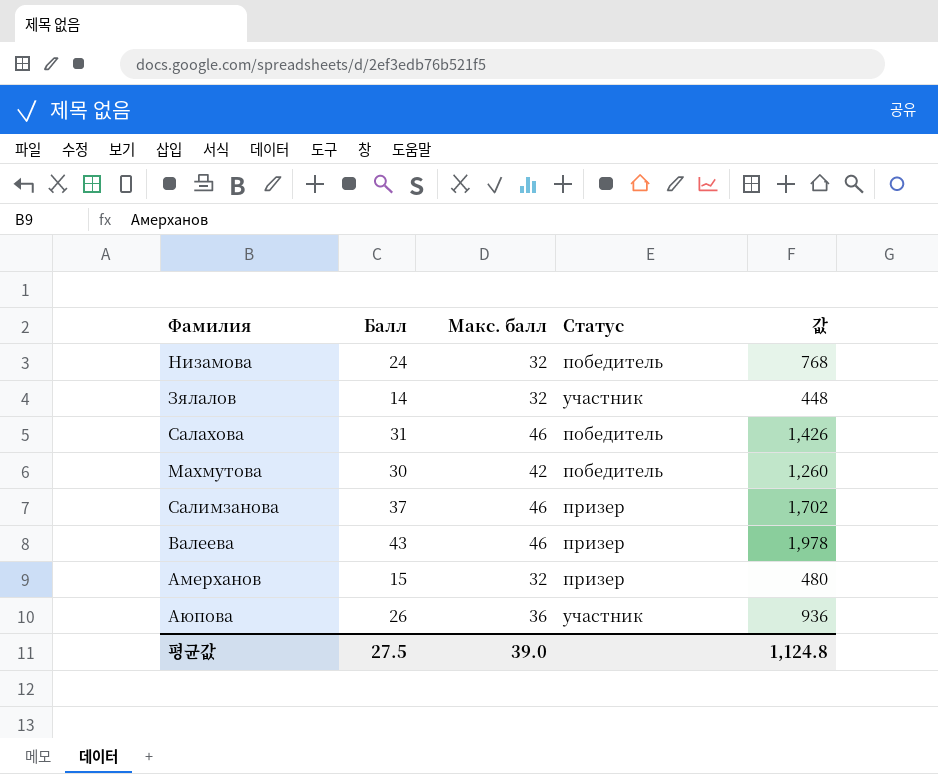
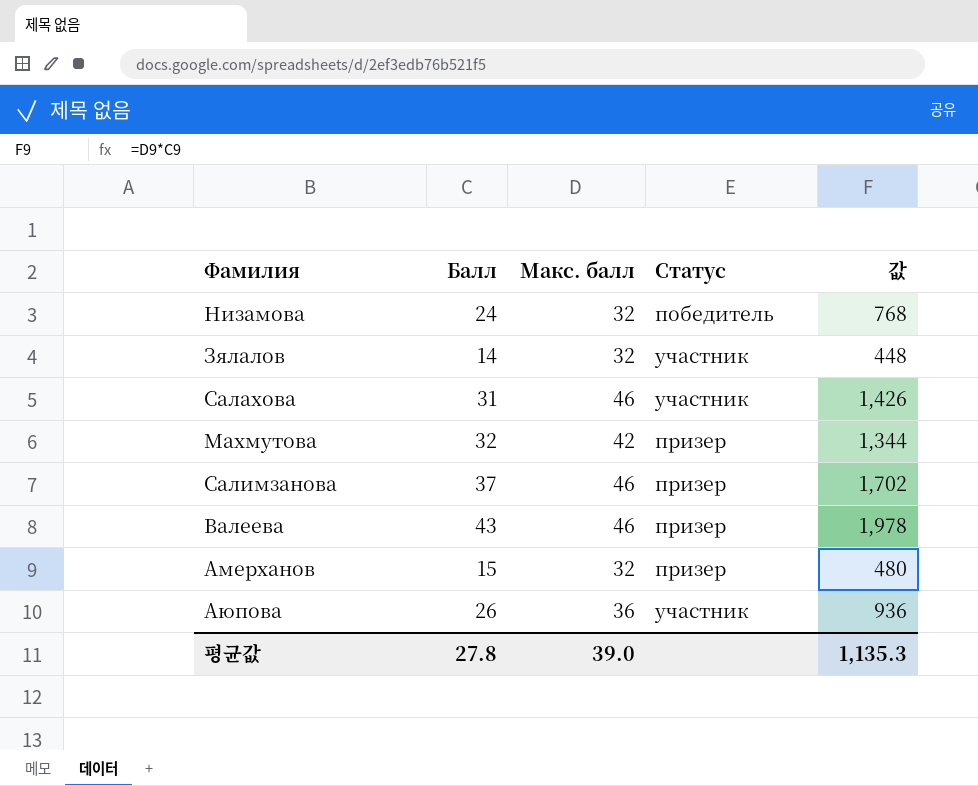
Салахова | Статус: победитель -> участник
Махмутова | Балл: 30 -> 32
Махмутова | Статус: победитель -> призер
Махмутова | 값: 1,260 -> 1,344
평균값 | Балл: 27.5 -> 27.8
평균값 | 값: 1,124.8 -> 1,135.3

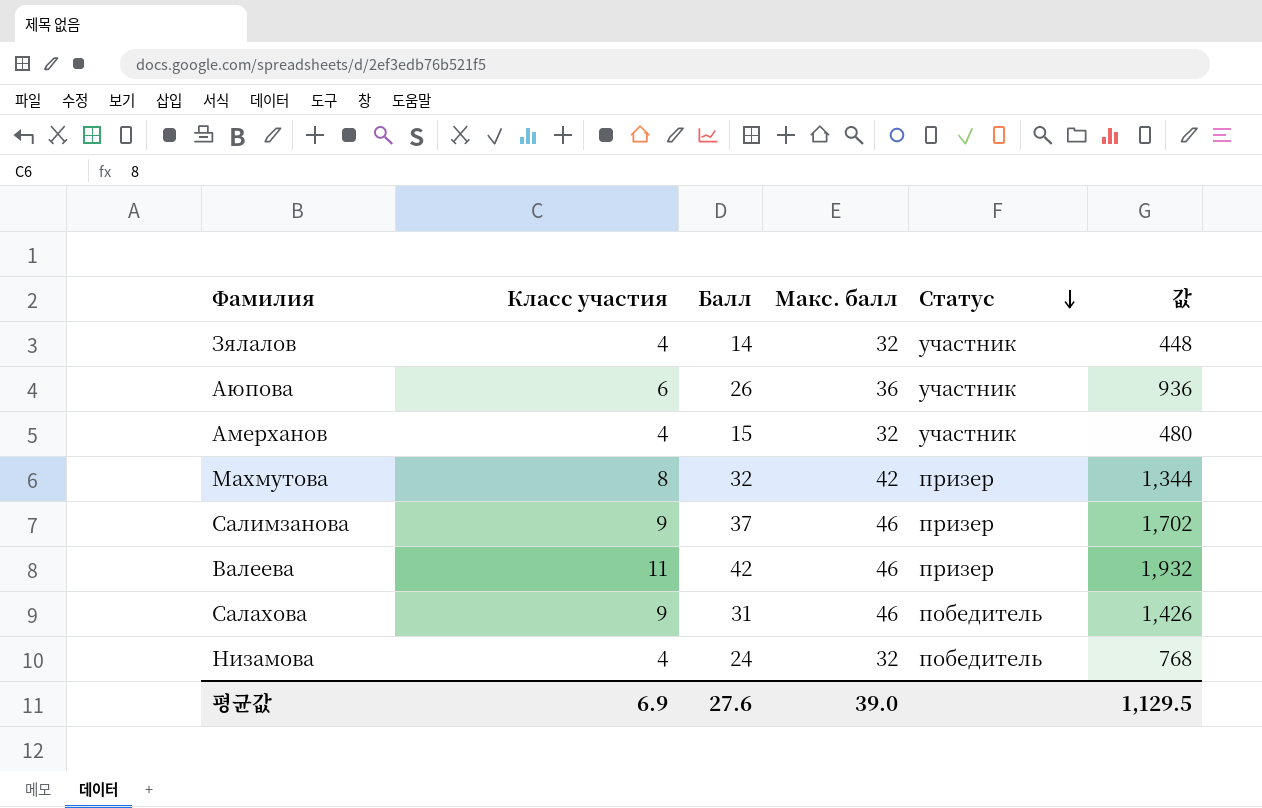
row order: none -> Статус descending
column Класс участия | position: none -> 2
Амерханов | Статус: призер -> участник
Валеева | Балл: 43 -> 42
Валеева | 값: 1,978 -> 1,932
Салахова | Статус: участник -> победитель
평균값 | Балл: 27.8 -> 27.6
평균값 | 값: 1,135.3 -> 1,129.5

